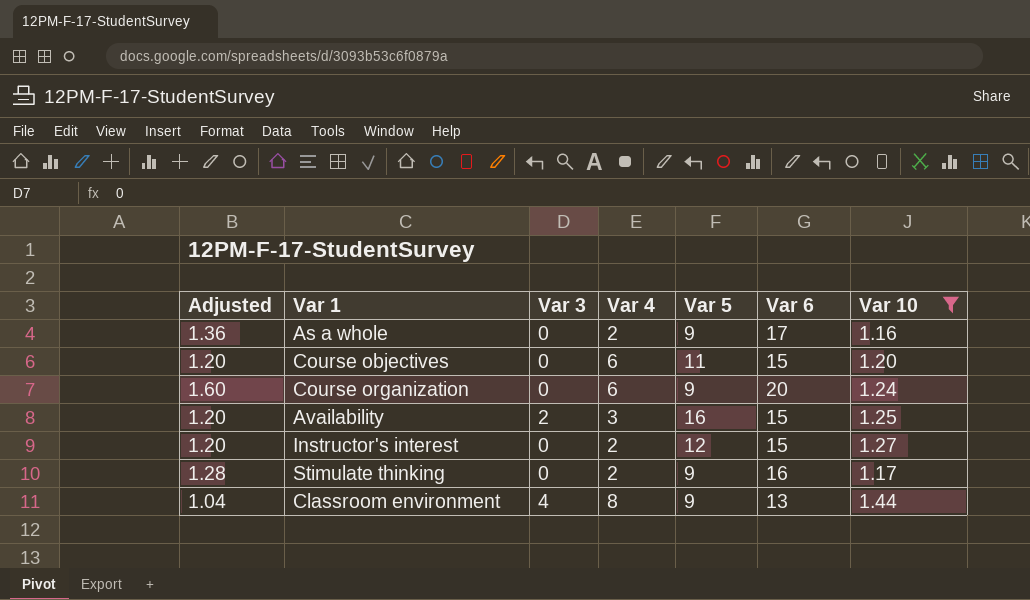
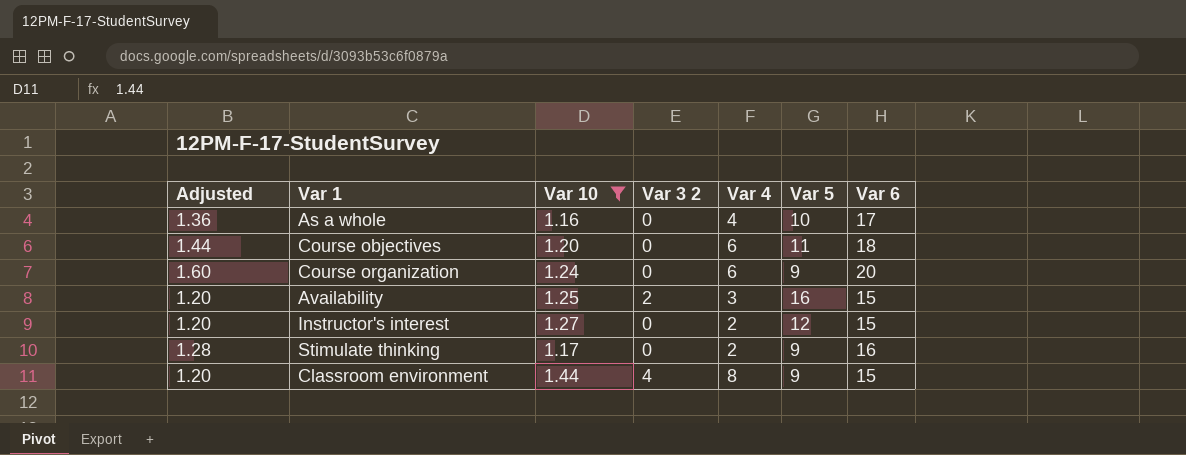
column Var 10 | position: 7 -> 3
column name: Var 3 -> Var 3 2
As a whole | Var 4: 2 -> 4
As a whole | Var 5: 9 -> 10
Course objectives | Adjusted: 1.20 -> 1.44
Course objectives | Var 6: 15 -> 18
Classroom environment | Adjusted: 1.04 -> 1.20
Classroom environment | Var 6: 13 -> 15

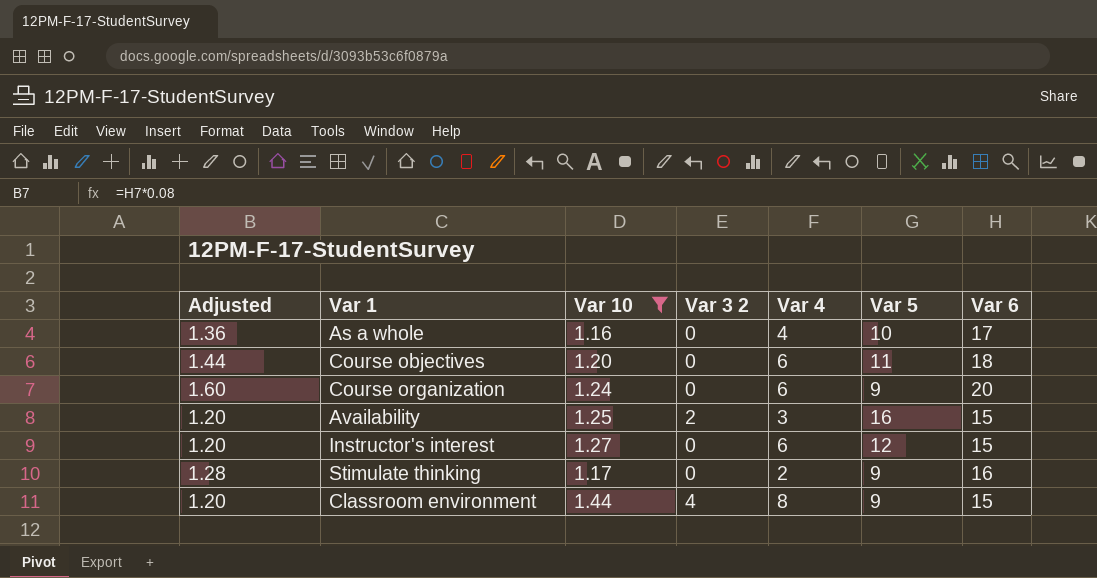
Instructor's interest | Var 4: 2 -> 6

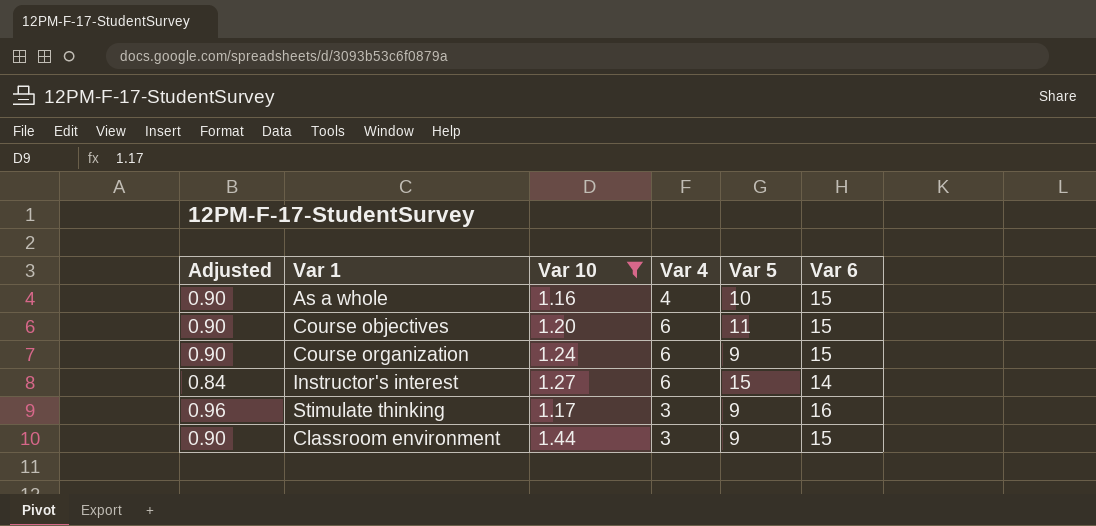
column Var 3 2 | position: 4 -> none
column Adjusted | formula: [Var 6] * 0.08 -> [Var 6] * 0.06
row Availability: 1.20 | 1.25 | 2 | 3 | 16 | 15 -> none
As a whole | Var 6: 17 -> 15
Course objectives | Var 6: 18 -> 15
Course organization | Var 6: 20 -> 15
Instructor's interest | Var 5: 12 -> 15
Instructor's interest | Var 6: 15 -> 14
Stimulate thinking | Var 4: 2 -> 3
Classroom environment | Var 4: 8 -> 3

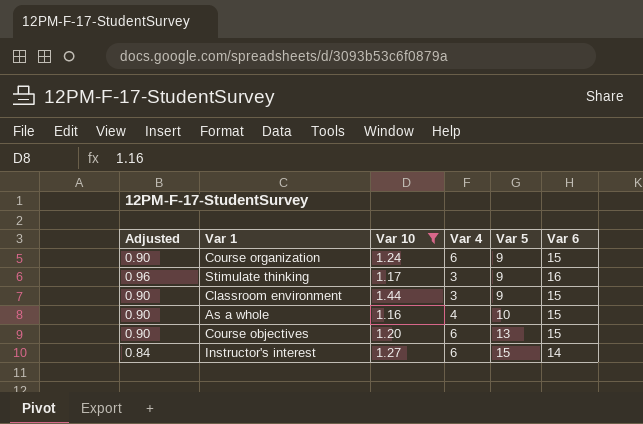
row order: none -> Var 5 ascending
Course objectives | Var 5: 11 -> 13

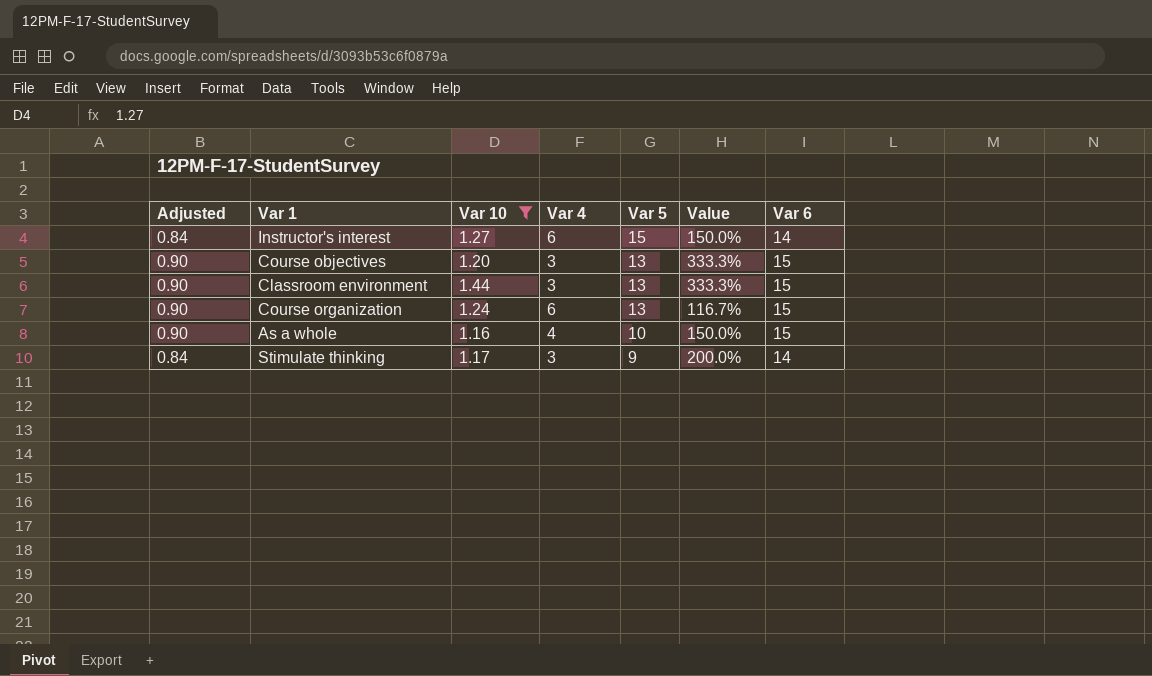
row order: Var 5 ascending -> Var 5 descending
column Value | formula: none -> ([Var 5] - [Var 4]) / [Var 4]
Course objectives | Var 4: 6 -> 3
Classroom environment | Var 5: 9 -> 13
Course organization | Var 5: 9 -> 13
Stimulate thinking | Adjusted: 0.96 -> 0.84
Stimulate thinking | Var 6: 16 -> 14

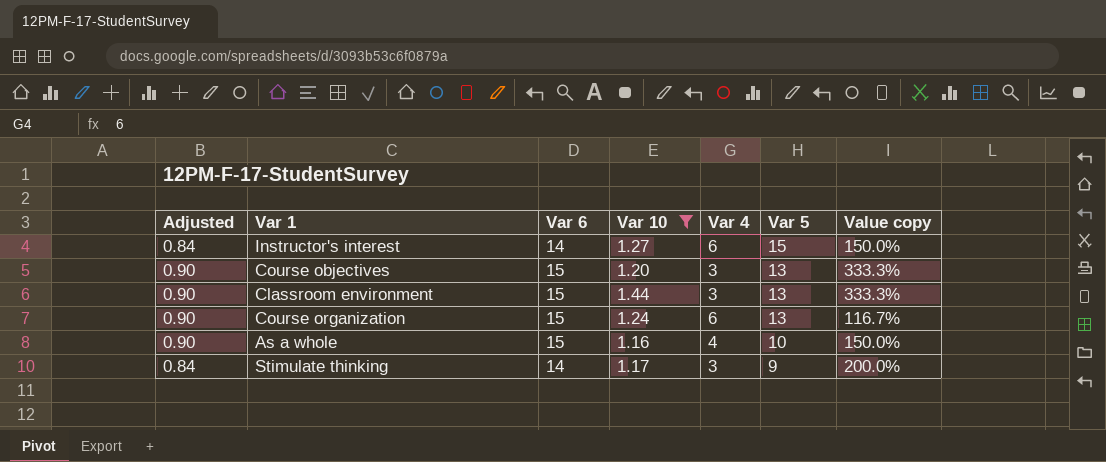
column Var 6 | position: 7 -> 3
column name: Value -> Value copy

